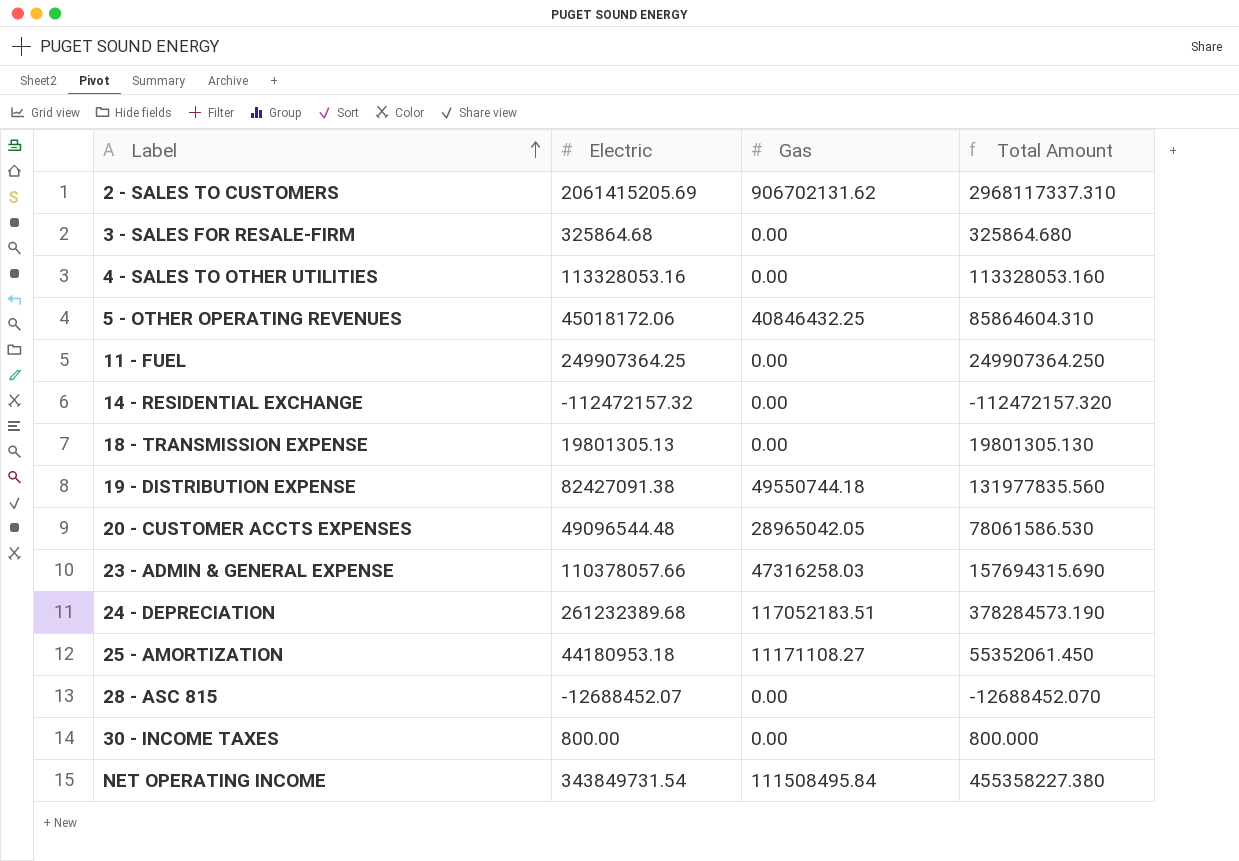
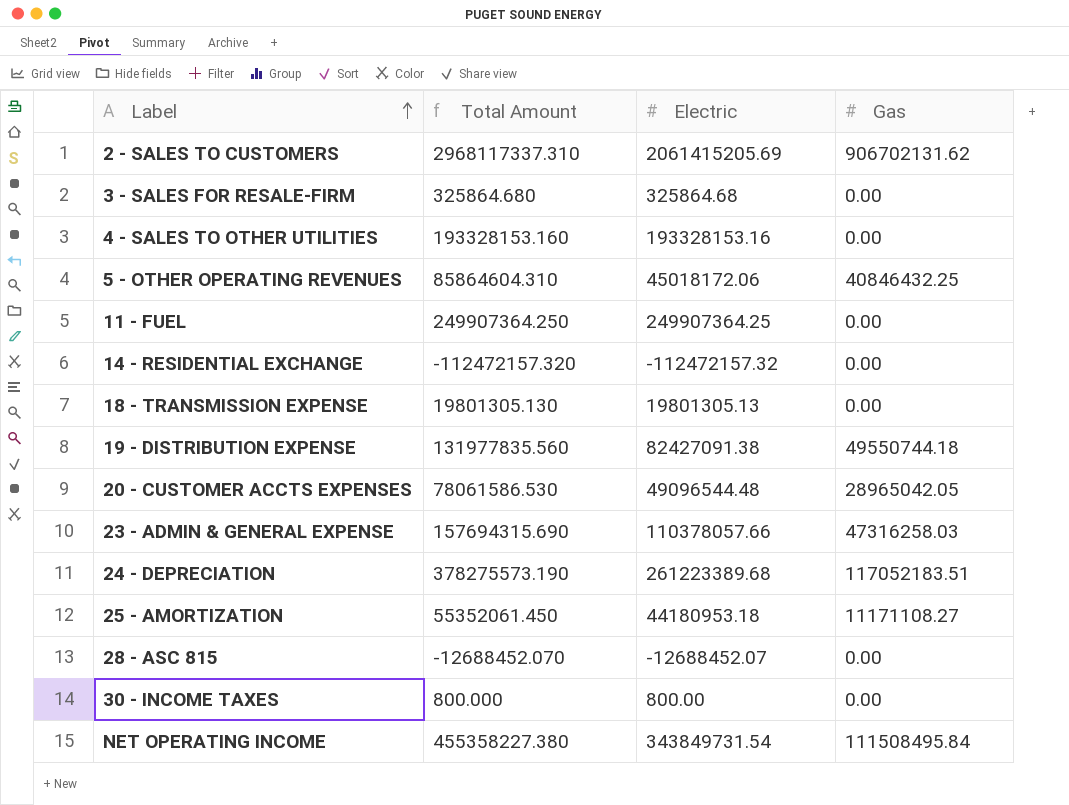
column Total Amount | position: 4 -> 2
4 - SALES TO OTHER UTILITIES | Total Amount: 113328053.160 -> 193328153.160
4 - SALES TO OTHER UTILITIES | Electric: 113328053.16 -> 193328153.16
24 - DEPRECIATION | Total Amount: 378284573.190 -> 378275573.190
24 - DEPRECIATION | Electric: 261232389.68 -> 261223389.68

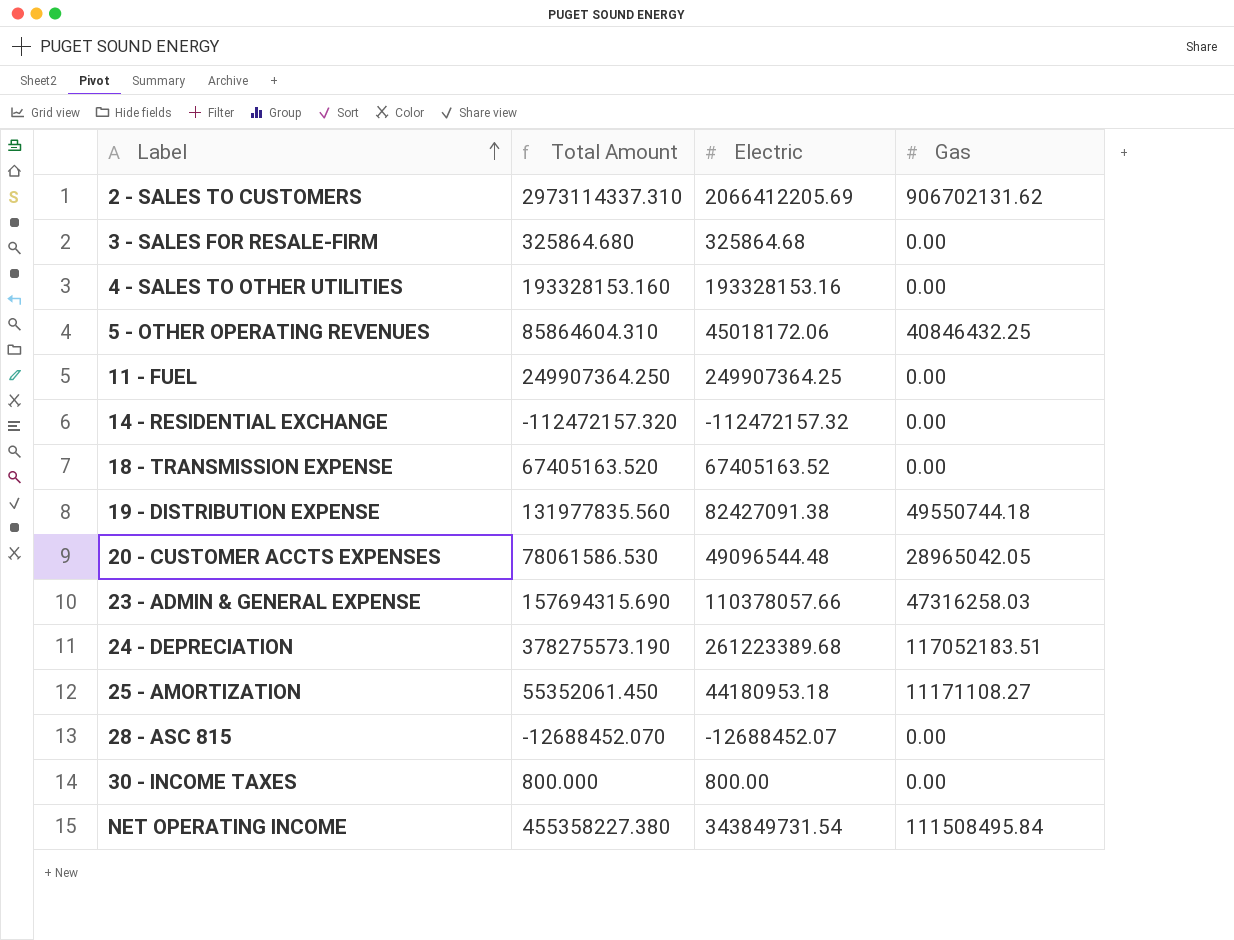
2 - SALES TO CUSTOMERS | Total Amount: 2968117337.310 -> 2973114337.310
2 - SALES TO CUSTOMERS | Electric: 2061415205.69 -> 2066412205.69
18 - TRANSMISSION EXPENSE | Total Amount: 19801305.130 -> 67405163.520
18 - TRANSMISSION EXPENSE | Electric: 19801305.13 -> 67405163.52

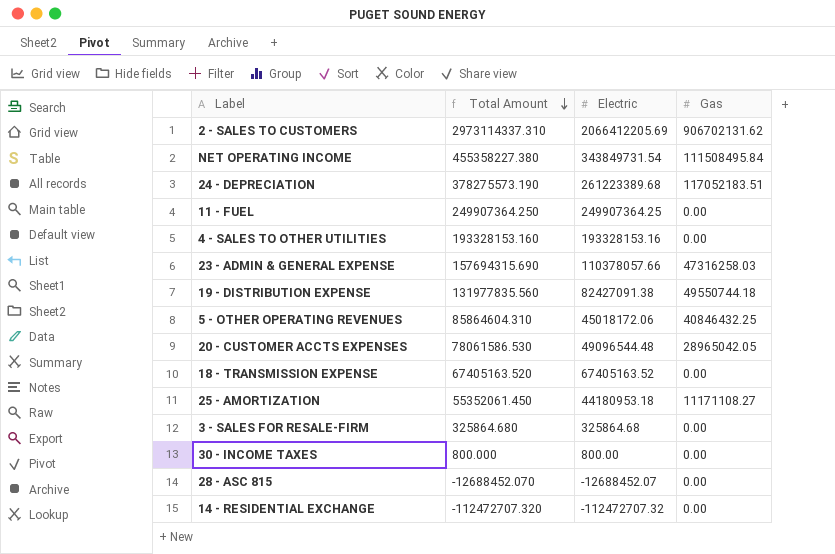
row order: Label ascending -> Total Amount descending
14 - RESIDENTIAL EXCHANGE | Total Amount: -112472157.320 -> -112472707.320
14 - RESIDENTIAL EXCHANGE | Electric: -112472157.32 -> -112472707.32

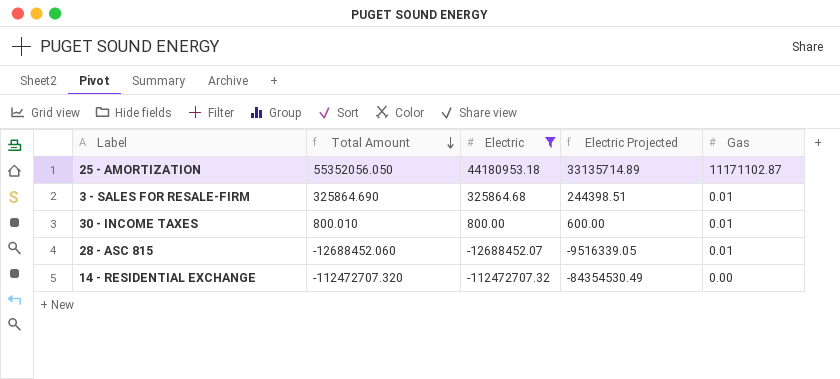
filter: none -> Electric <= 44180953.18
column Electric Projected | formula: none -> [Electric] * 0.75
25 - AMORTIZATION | Total Amount: 55352061.450 -> 55352056.050
25 - AMORTIZATION | Gas: 11171108.27 -> 11171102.87
3 - SALES FOR RESALE-FIRM | Total Amount: 325864.680 -> 325864.690
3 - SALES FOR RESALE-FIRM | Gas: 0.00 -> 0.01
30 - INCOME TAXES | Total Amount: 800.000 -> 800.010
30 - INCOME TAXES | Gas: 0.00 -> 0.01
28 - ASC 815 | Total Amount: -12688452.070 -> -12688452.060
28 - ASC 815 | Gas: 0.00 -> 0.01

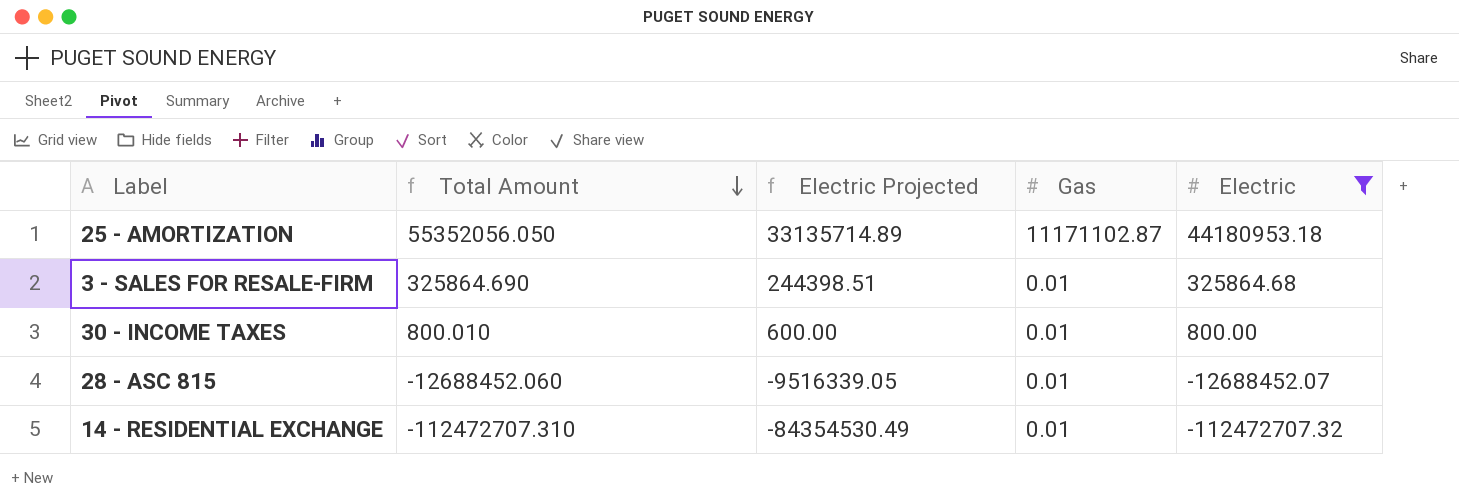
column Electric | position: 3 -> 5
14 - RESIDENTIAL EXCHANGE | Total Amount: -112472707.320 -> -112472707.310
14 - RESIDENTIAL EXCHANGE | Gas: 0.00 -> 0.01

